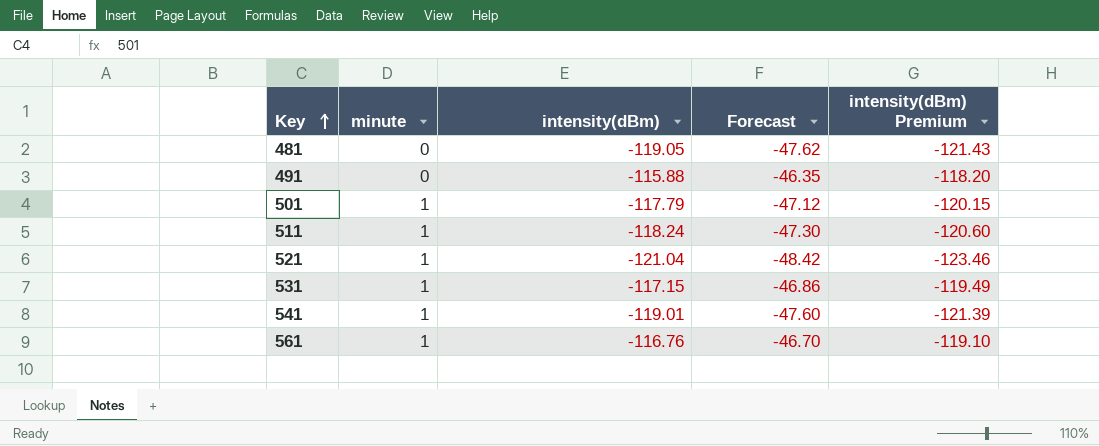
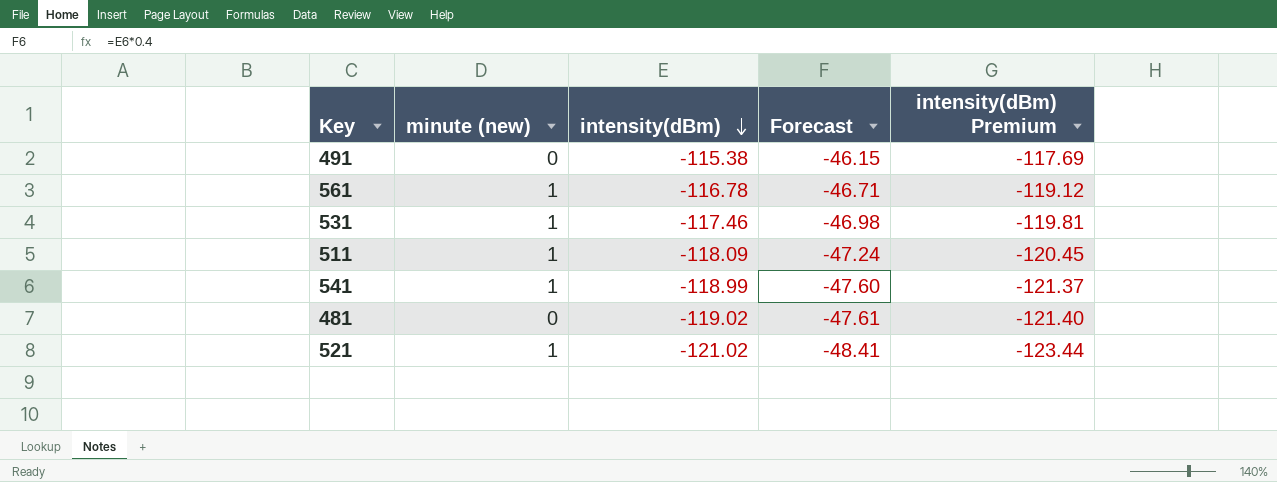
row order: Key ascending -> intensity(dBm) descending
column name: minute -> minute (new)
row 501: 1 | -117.79 | -47.12 | -120.15 -> none
491 | intensity(dBm): -115.88 -> -115.38
491 | Forecast: -46.35 -> -46.15
491 | intensity(dBm) Premium: -118.20 -> -117.69
561 | intensity(dBm): -116.76 -> -116.78
561 | Forecast: -46.70 -> -46.71
561 | intensity(dBm) Premium: -119.10 -> -119.12
531 | intensity(dBm): -117.15 -> -117.46
531 | Forecast: -46.86 -> -46.98
531 | intensity(dBm) Premium: -119.49 -> -119.81
511 | intensity(dBm): -118.24 -> -118.09
511 | Forecast: -47.30 -> -47.24
511 | intensity(dBm) Premium: -120.60 -> -120.45
541 | intensity(dBm): -119.01 -> -118.99
541 | intensity(dBm) Premium: -121.39 -> -121.37
481 | intensity(dBm): -119.05 -> -119.02
481 | Forecast: -47.62 -> -47.61
481 | intensity(dBm) Premium: -121.43 -> -121.40
521 | intensity(dBm): -121.04 -> -121.02
521 | Forecast: -48.42 -> -48.41
521 | intensity(dBm) Premium: -123.46 -> -123.44

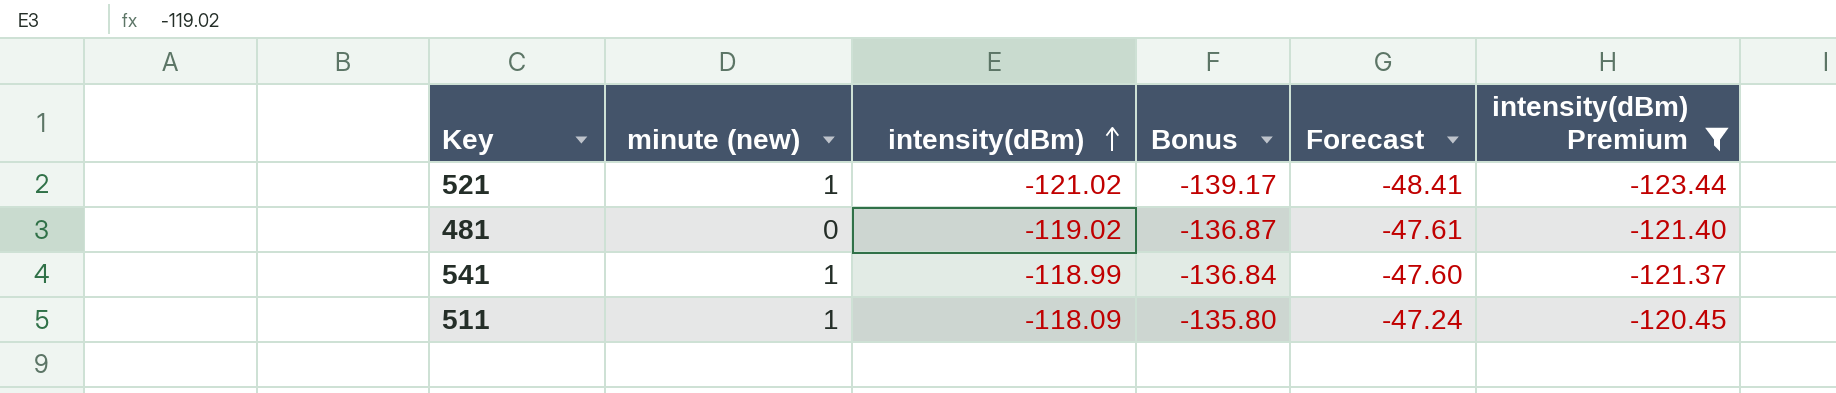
filter: none -> intensity(dBm) Premium <= -120.45
row order: intensity(dBm) descending -> intensity(dBm) ascending
column Bonus | formula: none -> [intensity(dBm)] * 1.15

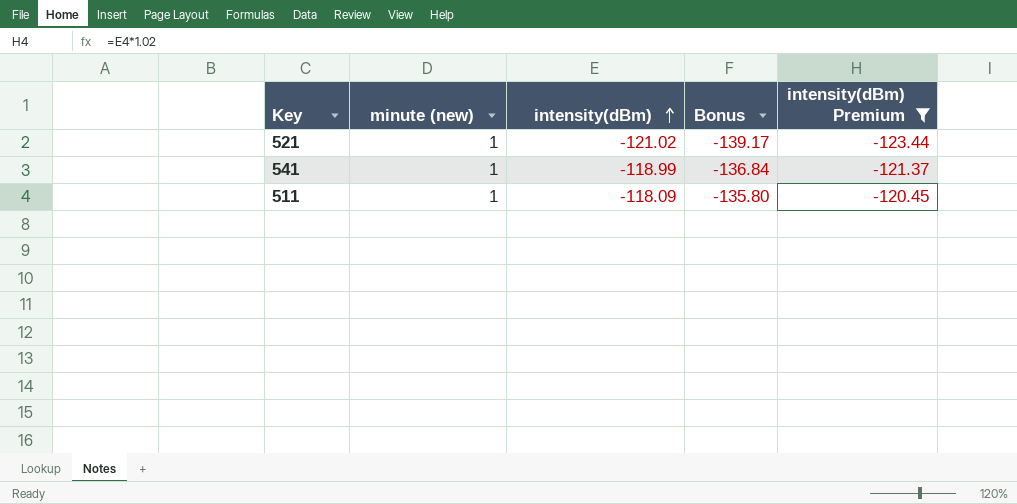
column Forecast | formula: [intensity(dBm)] * 0.4 -> none
row 481: 0 | -119.02 | -136.87 | -47.61 | -121.40 -> none

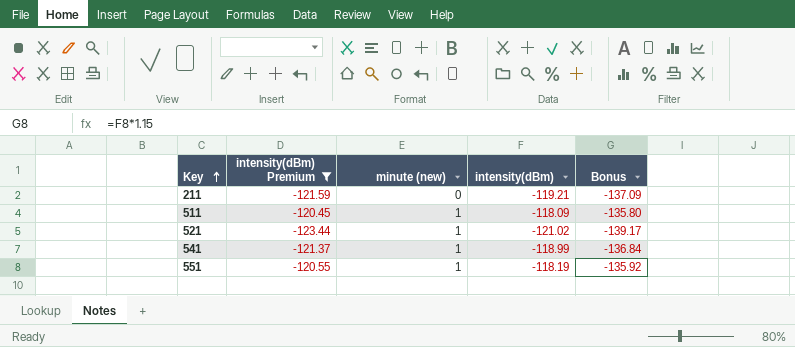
row order: intensity(dBm) ascending -> Key ascending
column intensity(dBm) Premium | position: 5 -> 2
row 211: none -> -121.59 | 0 | -119.21 | -137.09
row 551: none -> -120.55 | 1 | -118.19 | -135.92

